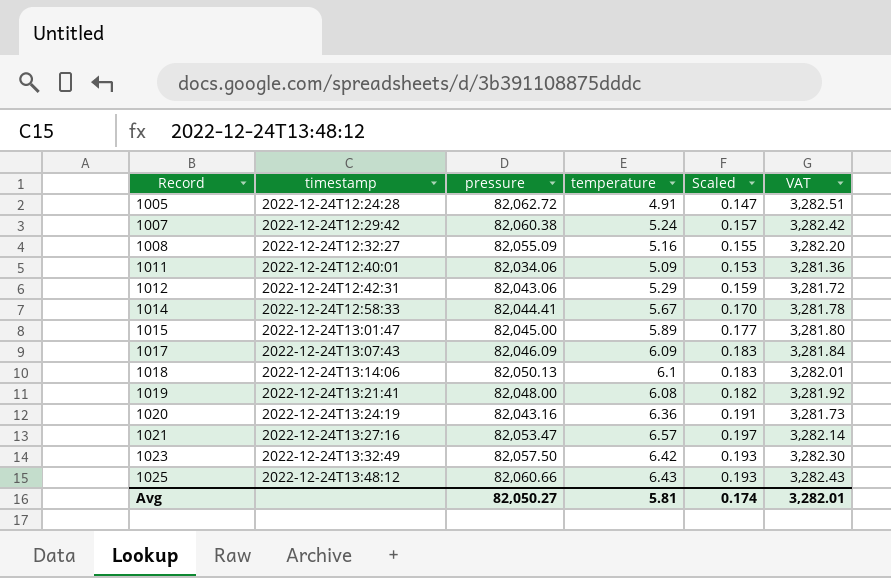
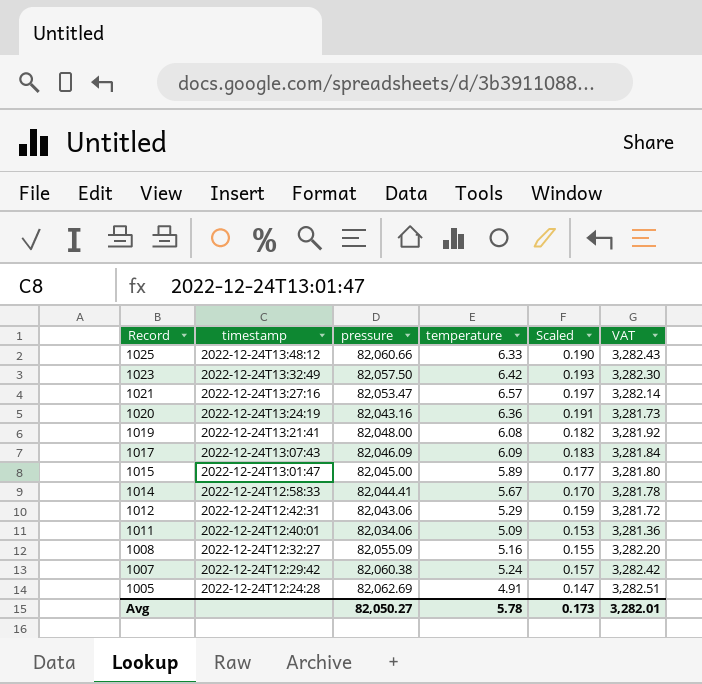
row order: Record ascending -> Record descending
row 1018: 2022-12-24T13:14:06 | 82,050.13 | 6.1 | 0.183 | 3,282.01 -> none
1025 | temperature: 6.43 -> 6.33
1025 | Scaled: 0.193 -> 0.190
1005 | pressure: 82,062.72 -> 82,062.69
Avg | temperature: 5.81 -> 5.78
Avg | Scaled: 0.174 -> 0.173

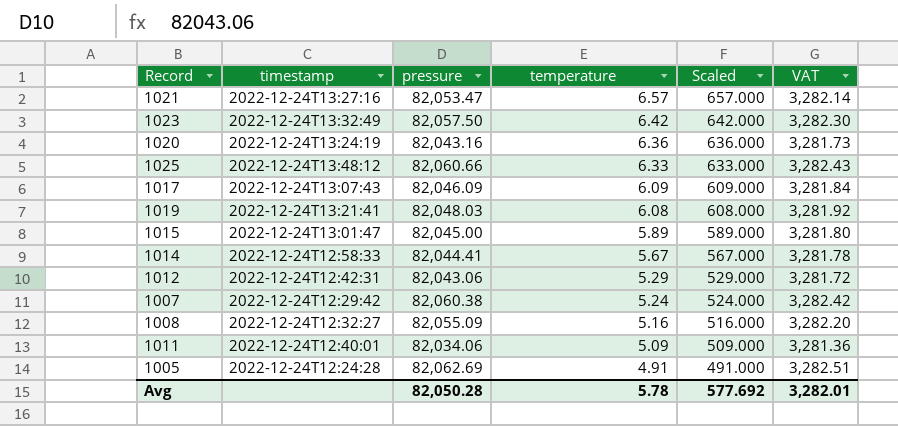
row order: Record descending -> temperature descending
column Scaled | formula: [temperature] * 0.03 -> [temperature] * 100
1019 | pressure: 82,048.00 -> 82,048.03
Avg | pressure: 82,050.27 -> 82,050.28
Avg | Scaled: 0.173 -> 577.692

